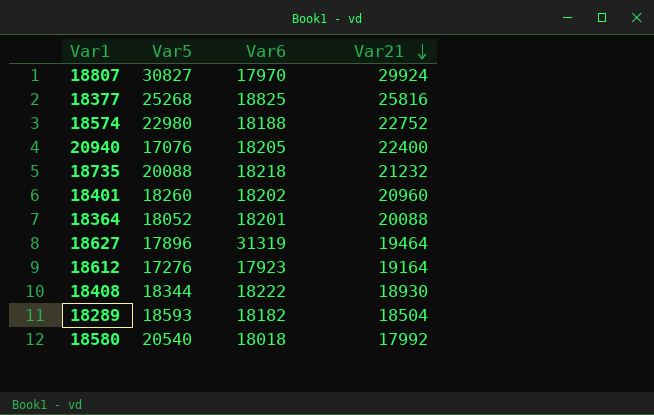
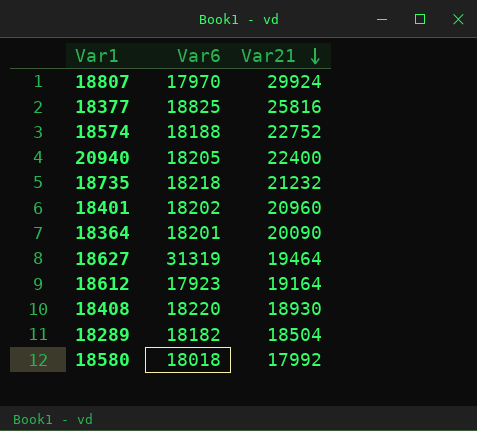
column Var5 | position: 2 -> none
18364 | Var21: 20088 -> 20090
18408 | Var6: 18222 -> 18220

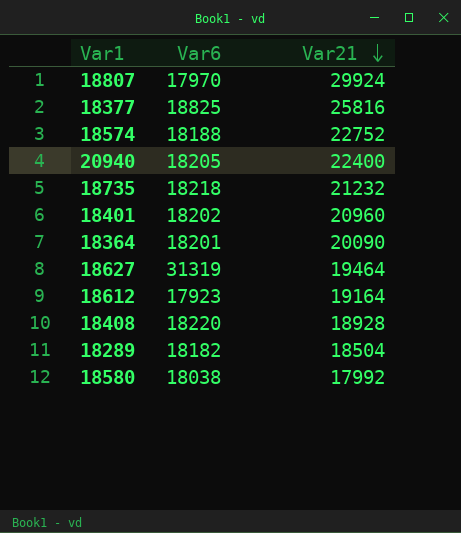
18408 | Var21: 18930 -> 18928
18580 | Var6: 18018 -> 18038

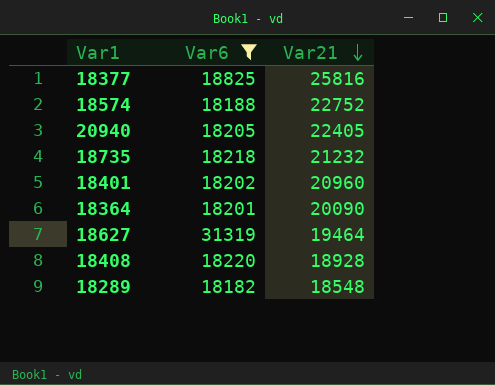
filter: none -> Var6 >= 18182
20940 | Var21: 22400 -> 22405
18289 | Var21: 18504 -> 18548

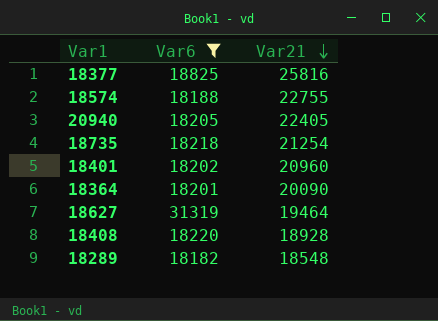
18574 | Var21: 22752 -> 22755
18735 | Var21: 21232 -> 21254

